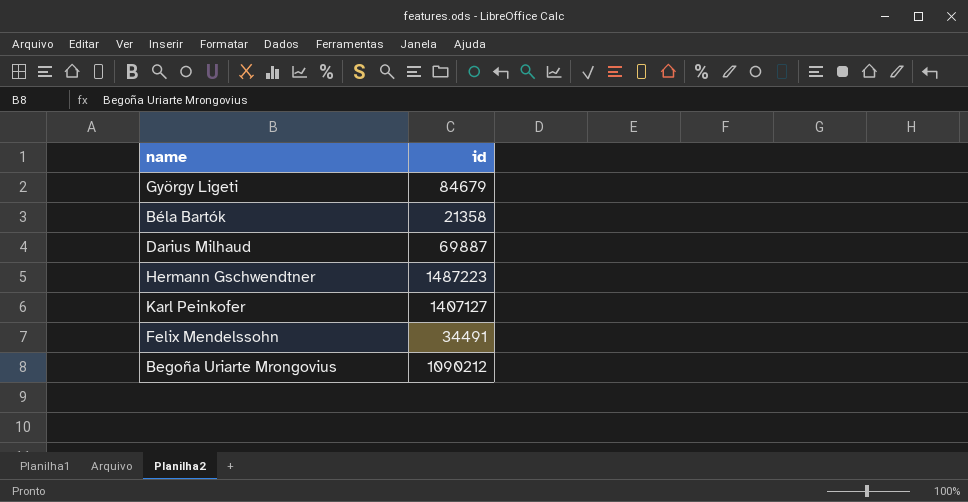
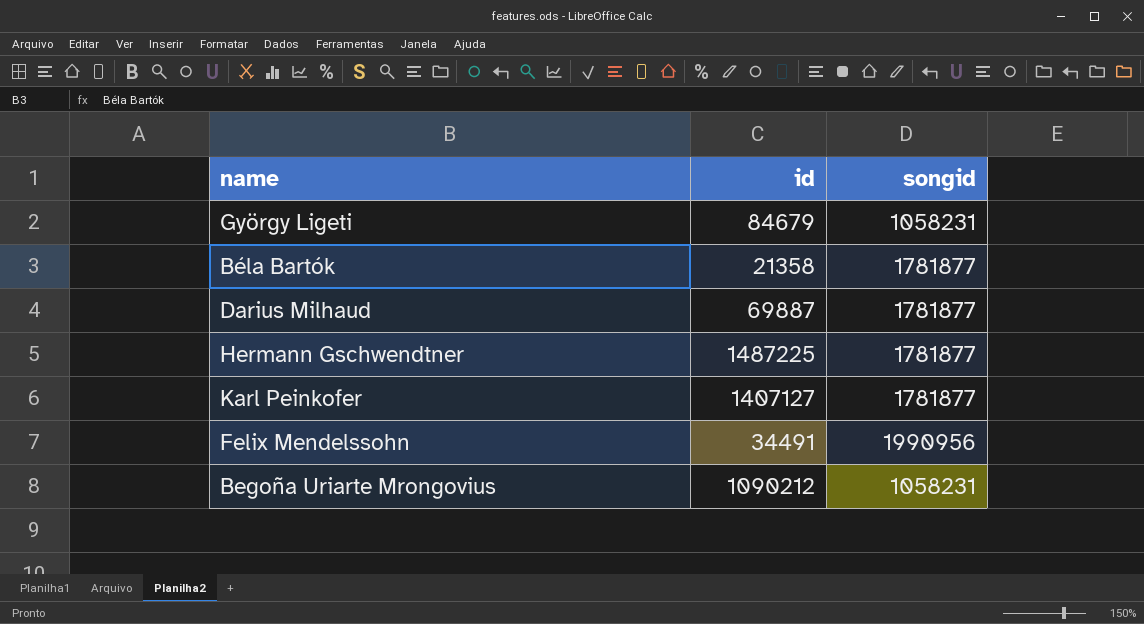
column songid | position: none -> 3
Hermann Gschwendtner | id: 1487223 -> 1487225

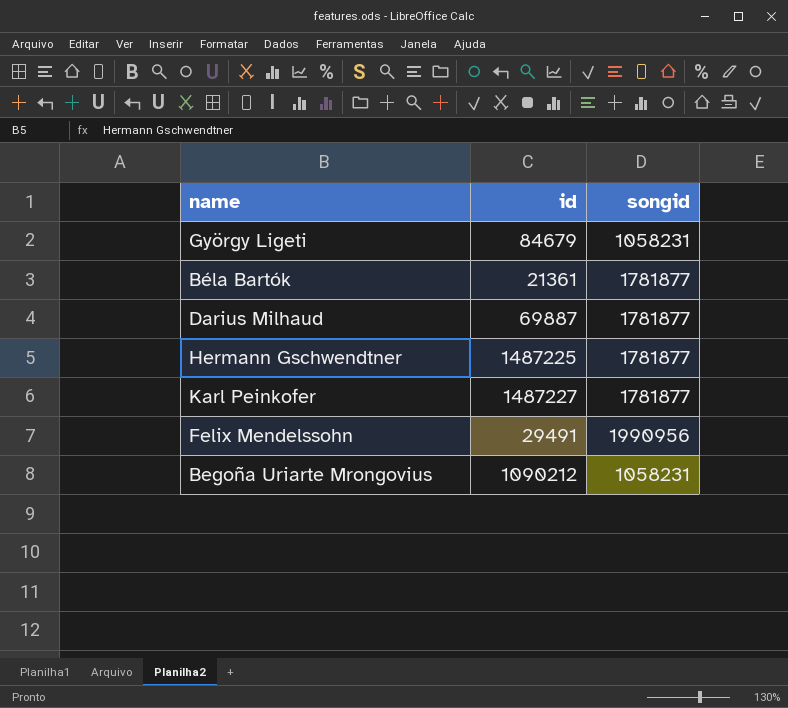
Béla Bartók | id: 21358 -> 21361
Karl Peinkofer | id: 1407127 -> 1487227
Felix Mendelssohn | id: 34491 -> 29491

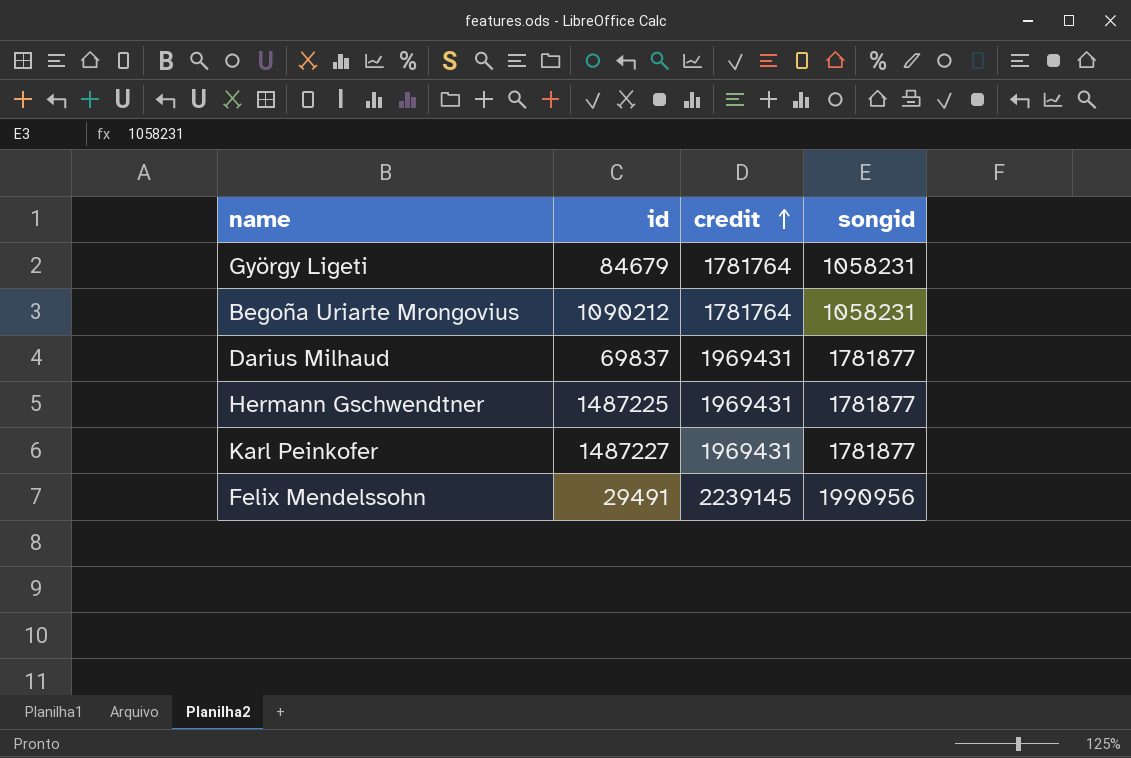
row order: none -> credit ascending
column credit | position: none -> 3
row Béla Bartók: 21361 | 1781877 -> none
Darius Milhaud | id: 69887 -> 69837

